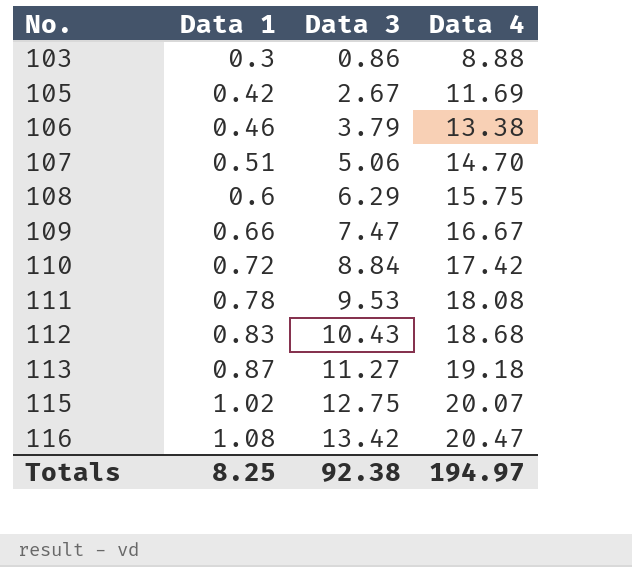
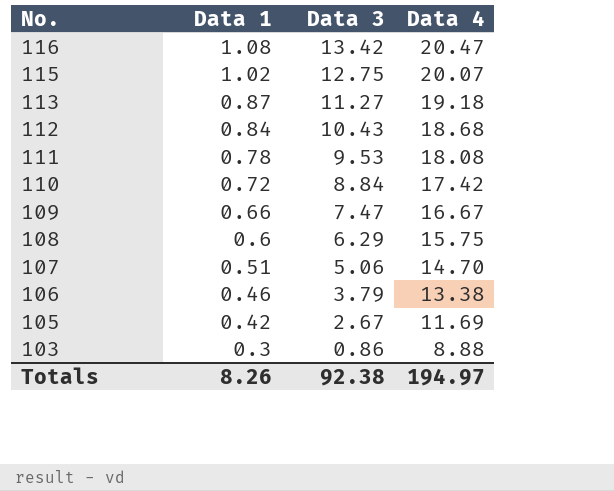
row order: No. ascending -> No. descending
112 | Data 1: 0.83 -> 0.84
Totals | Data 1: 8.25 -> 8.26

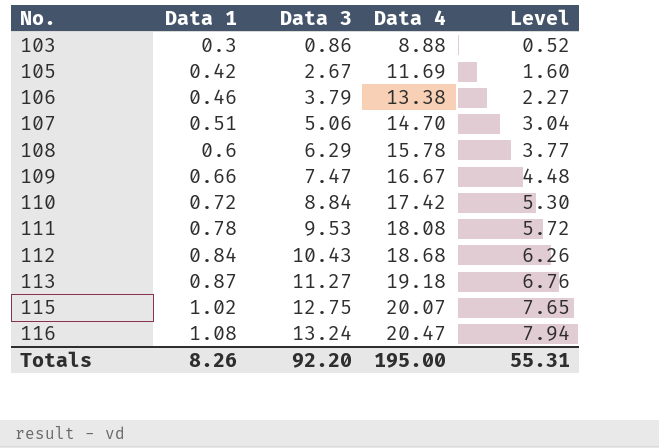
row order: No. descending -> No. ascending
column Level | formula: none -> [Data 3] * 0.6
108 | Data 4: 15.75 -> 15.78
116 | Data 3: 13.42 -> 13.24
Totals | Data 3: 92.38 -> 92.20
Totals | Data 4: 194.97 -> 195.00

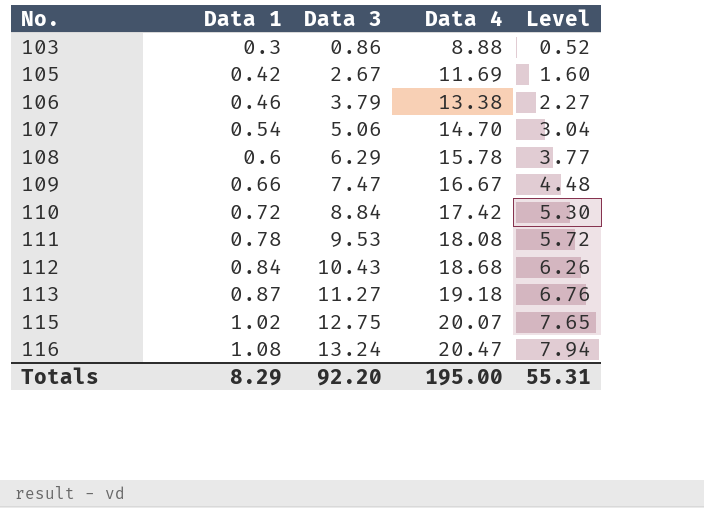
107 | Data 1: 0.51 -> 0.54
Totals | Data 1: 8.26 -> 8.29

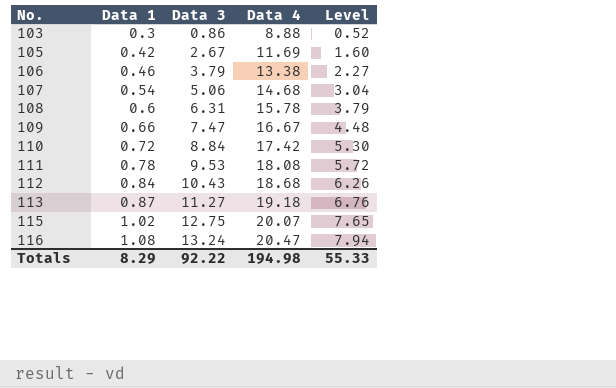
107 | Data 4: 14.70 -> 14.68
108 | Data 3: 6.29 -> 6.31
108 | Level: 3.77 -> 3.79
Totals | Data 3: 92.20 -> 92.22
Totals | Data 4: 195.00 -> 194.98
Totals | Level: 55.31 -> 55.33

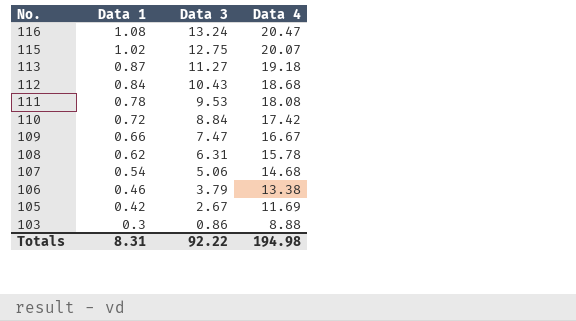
row order: No. ascending -> No. descending
column Level | formula: [Data 3] * 0.6 -> none
108 | Data 1: 0.6 -> 0.62
Totals | Data 1: 8.29 -> 8.31

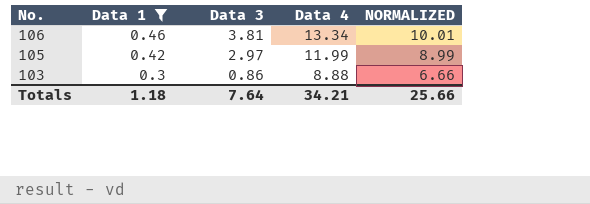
filter: none -> Data 1 <= 0.46
column NORMALIZED | formula: none -> [Data 4] * 0.75
106 | Data 3: 3.79 -> 3.81
106 | Data 4: 13.38 -> 13.34
105 | Data 3: 2.67 -> 2.97
105 | Data 4: 11.69 -> 11.99
Totals | Data 1: 8.31 -> 1.18
Totals | Data 3: 92.22 -> 7.64
Totals | Data 4: 194.98 -> 34.21

